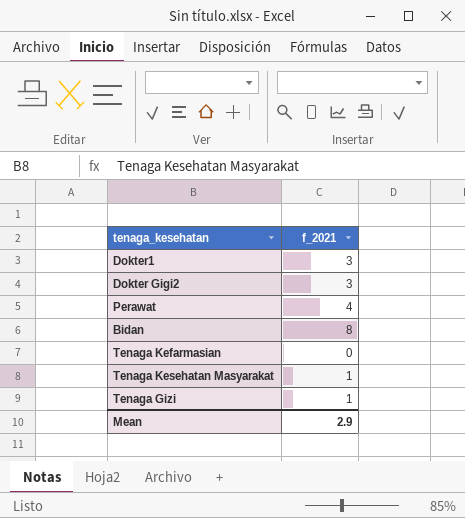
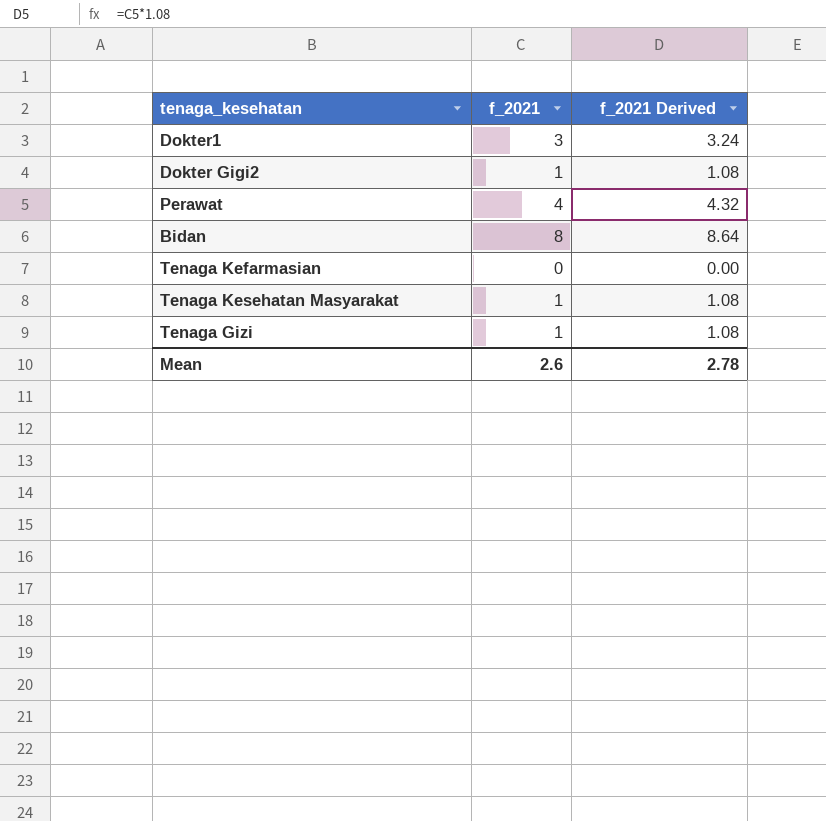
column f_2021 Derived | formula: none -> [f_2021] * 1.08
Dokter Gigi2 | f_2021: 3 -> 1
Mean | f_2021: 2.9 -> 2.6

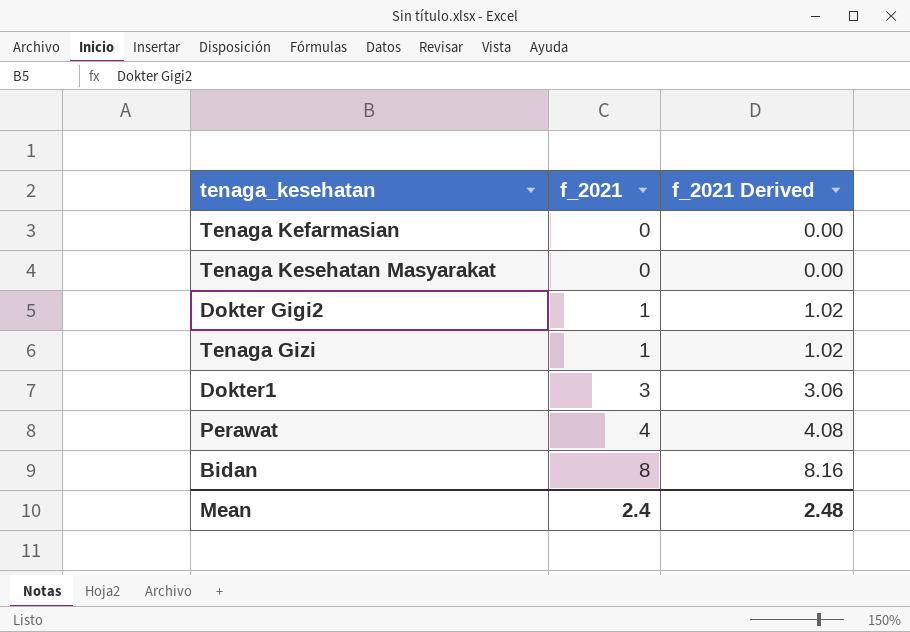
row order: none -> f_2021 ascending
column f_2021 Derived | formula: [f_2021] * 1.08 -> [f_2021] * 1.02
Tenaga Kesehatan Masyarakat | f_2021: 1 -> 0
Mean | f_2021: 2.6 -> 2.4
Mean | f_2021 Derived: 2.78 -> 2.48

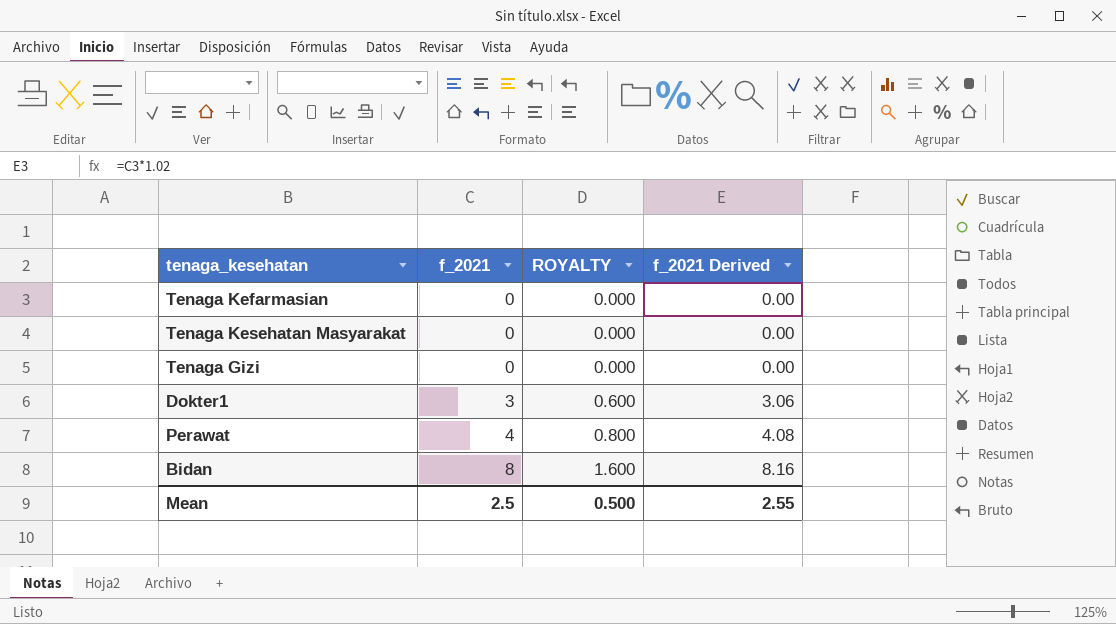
column ROYALTY | formula: none -> [f_2021] * 0.2
row Dokter Gigi2: 1 | 1.02 -> none
Tenaga Gizi | f_2021: 1 -> 0
Tenaga Gizi | f_2021 Derived: 1.02 -> 0.00
Mean | f_2021: 2.4 -> 2.5
Mean | f_2021 Derived: 2.48 -> 2.55

